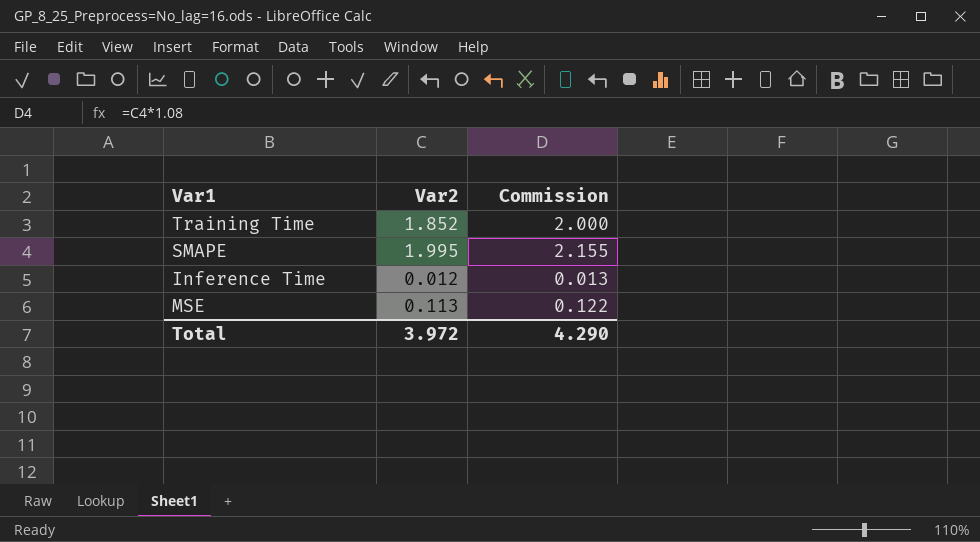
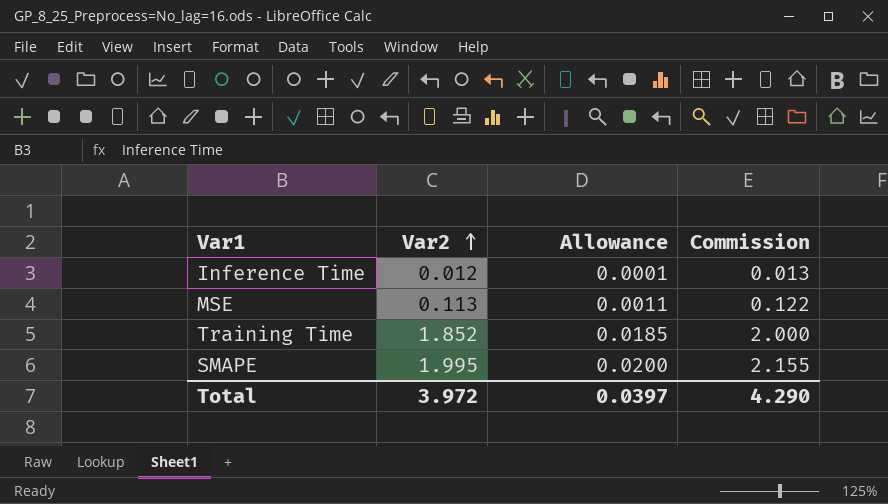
row order: none -> Var2 ascending
column Allowance | formula: none -> [Var2] * 0.01

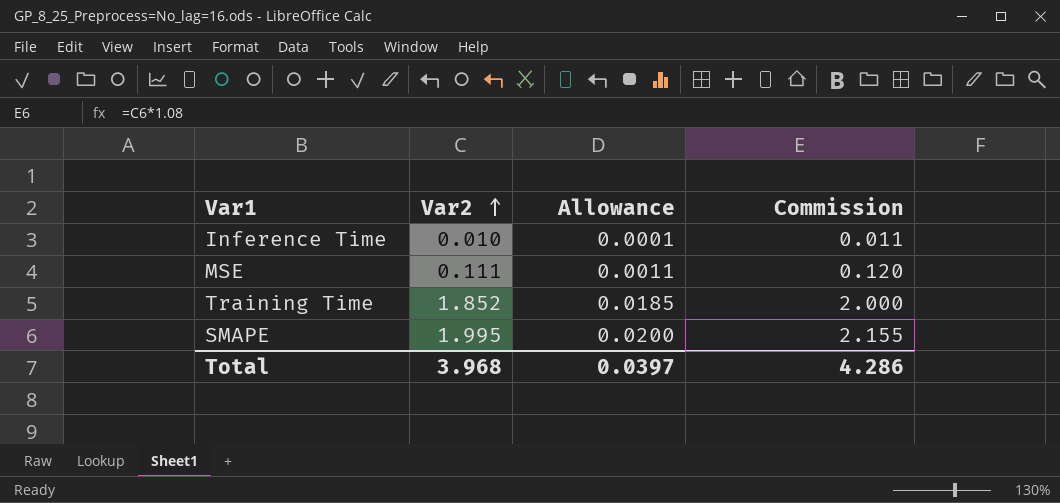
Inference Time | Var2: 0.012 -> 0.010
Inference Time | Commission: 0.013 -> 0.011
MSE | Var2: 0.113 -> 0.111
MSE | Commission: 0.122 -> 0.120
Total | Var2: 3.972 -> 3.968
Total | Commission: 4.290 -> 4.286

